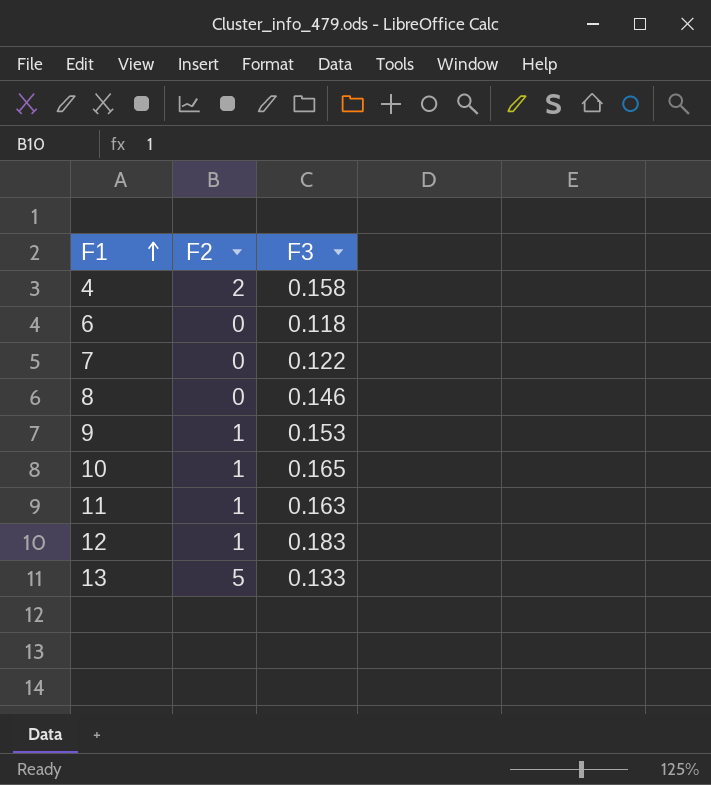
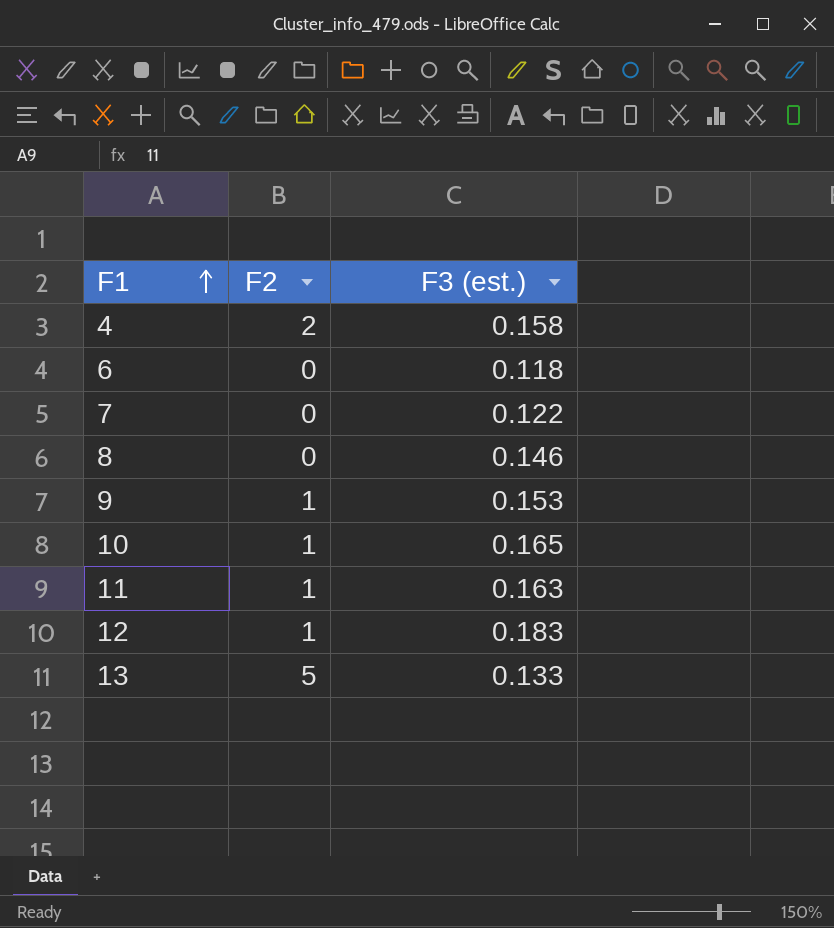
column name: F3 -> F3 (est.)

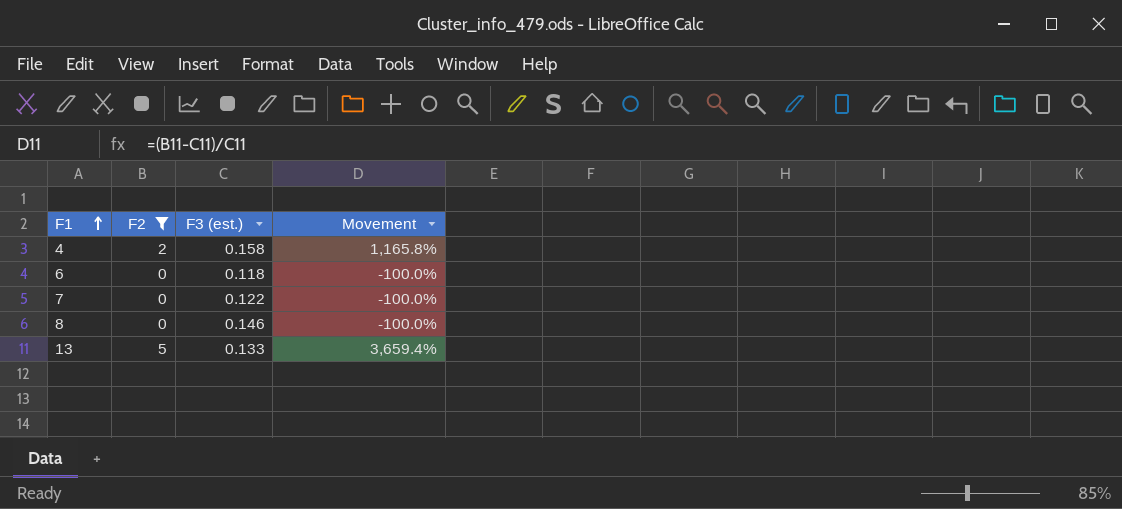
filter: none -> F2 != 1
column Movement | formula: none -> ([F2] - [F3 (est.)]) / [F3 (est.)]

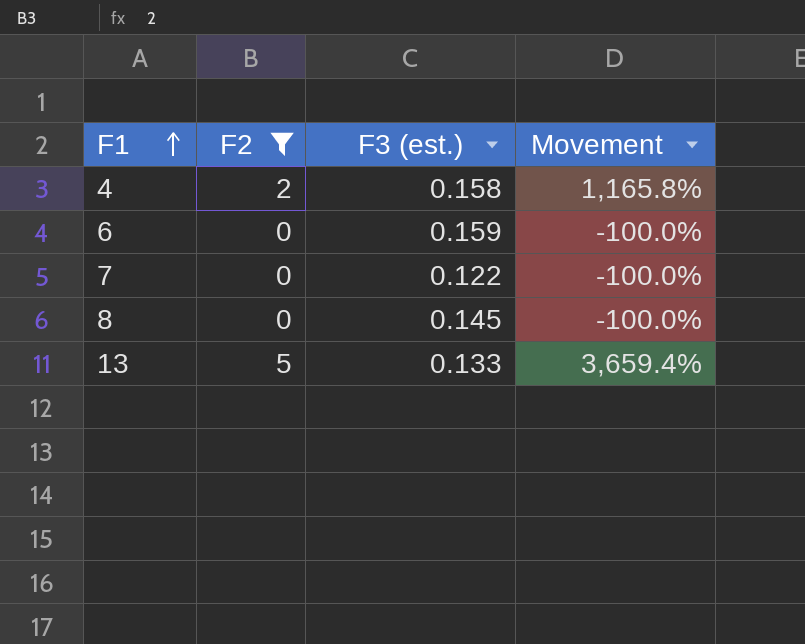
6 | F3 (est.): 0.118 -> 0.159
8 | F3 (est.): 0.146 -> 0.145

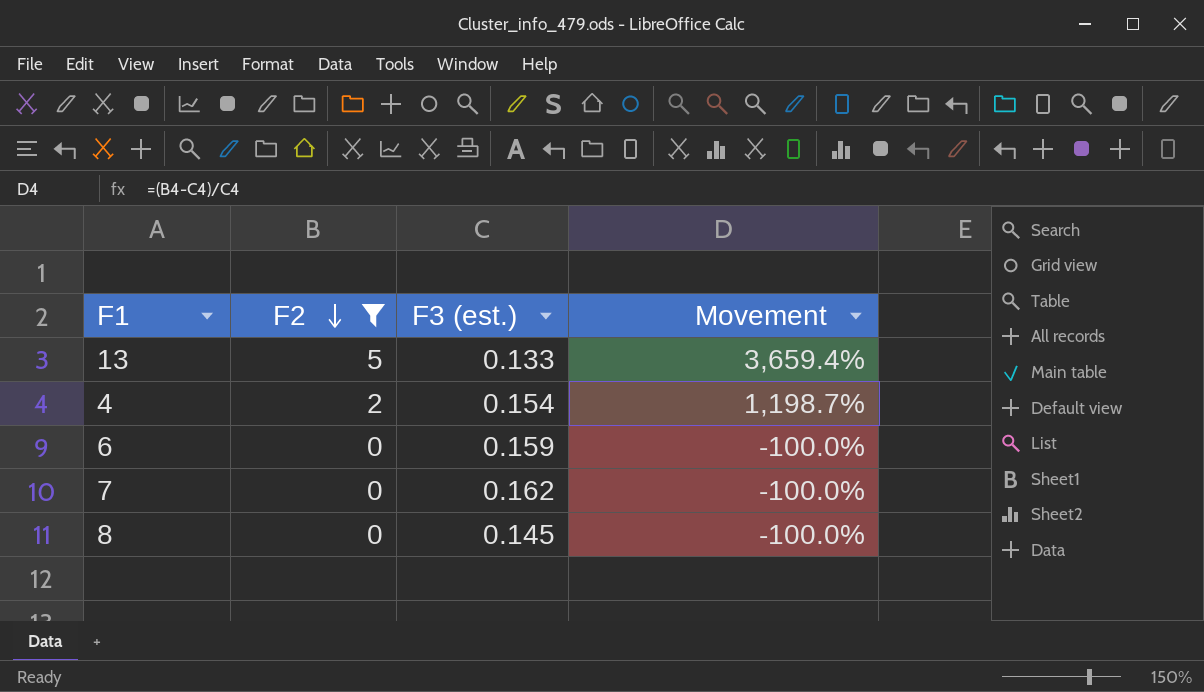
row order: F1 ascending -> F2 descending
4 | F3 (est.): 0.158 -> 0.154
4 | Movement: 1,165.8% -> 1,198.7%
7 | F3 (est.): 0.122 -> 0.162

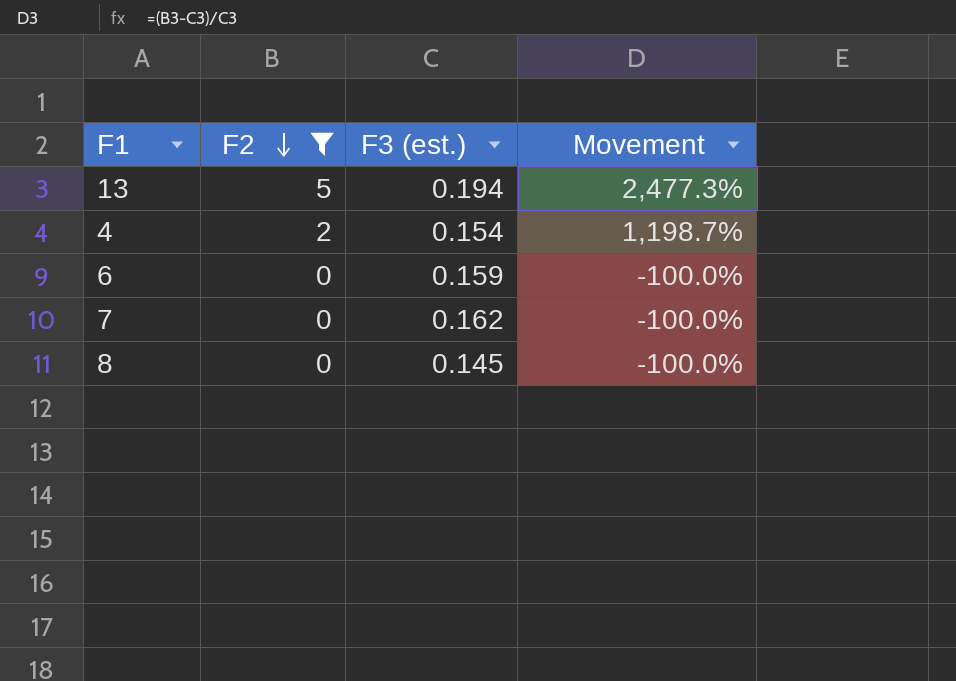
13 | F3 (est.): 0.133 -> 0.194
13 | Movement: 3,659.4% -> 2,477.3%

